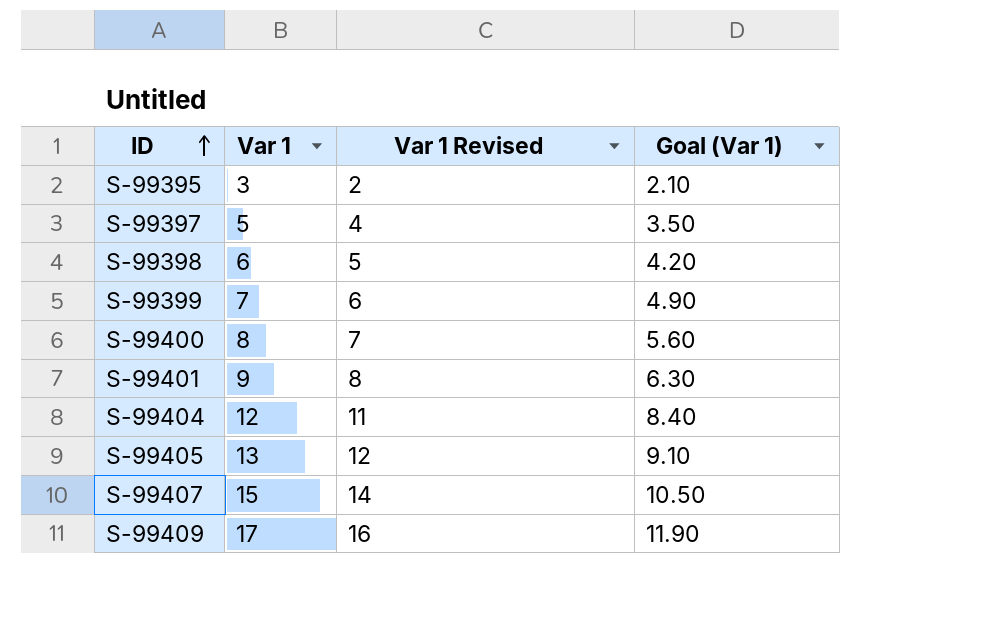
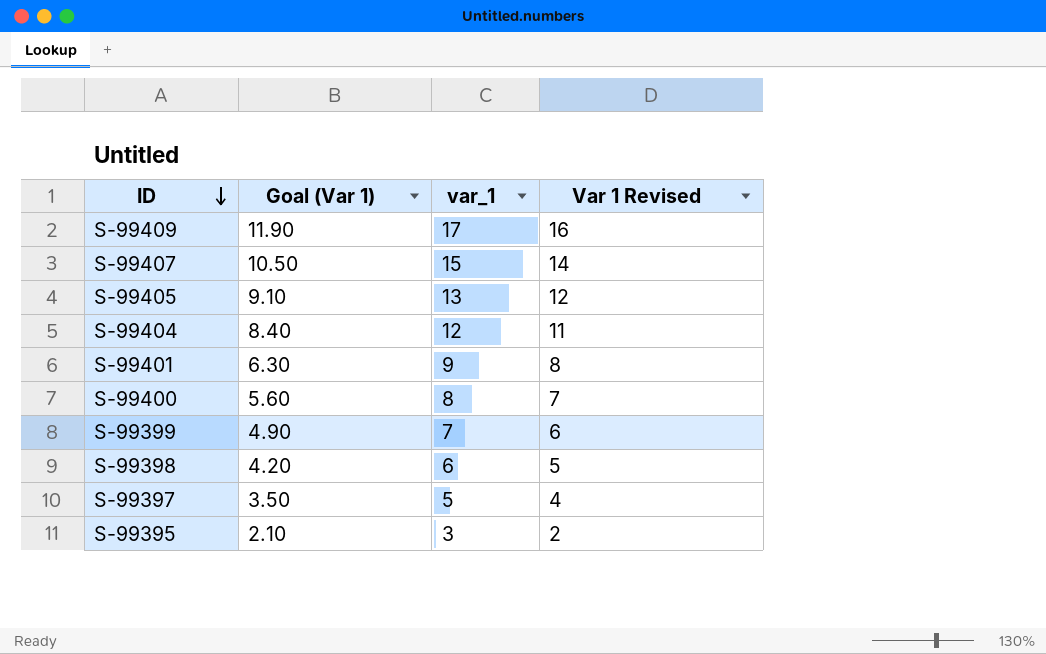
row order: ID ascending -> ID descending
column Goal (Var 1) | position: 4 -> 2
column name: Var 1 -> var_1

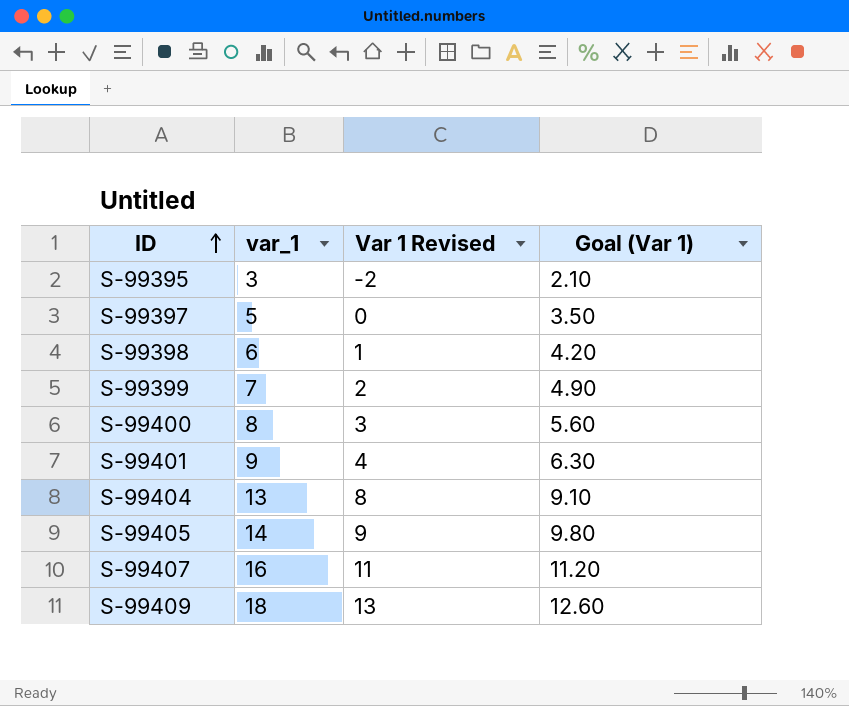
row order: ID descending -> ID ascending
column Var 1 Revised | formula: [var_1] - 1 -> [var_1] - 5
column Goal (Var 1) | position: 2 -> 4
S-99404 | var_1: 12 -> 13
S-99404 | Goal (Var 1): 8.40 -> 9.10
S-99405 | var_1: 13 -> 14
S-99405 | Goal (Var 1): 9.10 -> 9.80
S-99407 | var_1: 15 -> 16
S-99407 | Goal (Var 1): 10.50 -> 11.20
S-99409 | var_1: 17 -> 18
S-99409 | Goal (Var 1): 11.90 -> 12.60

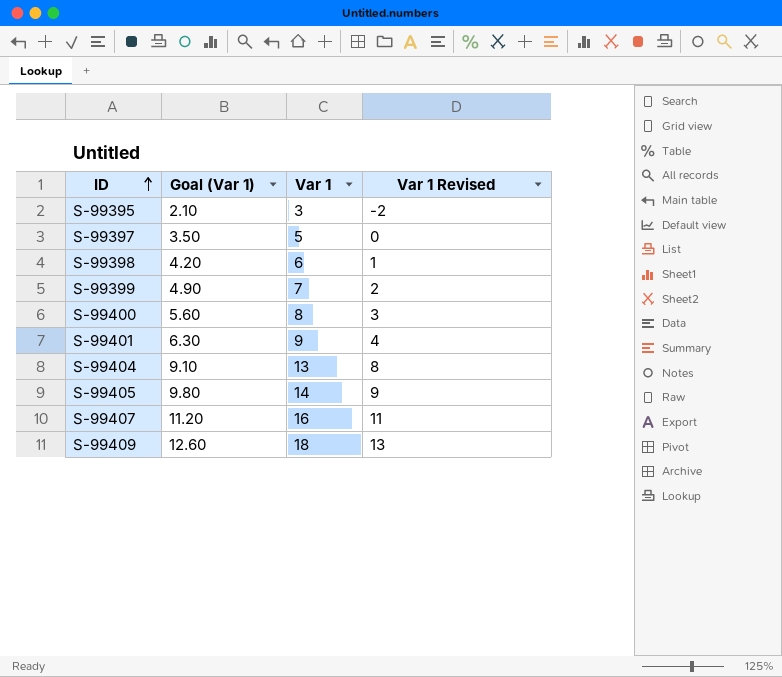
column Goal (Var 1) | position: 4 -> 2
column name: var_1 -> Var 1

